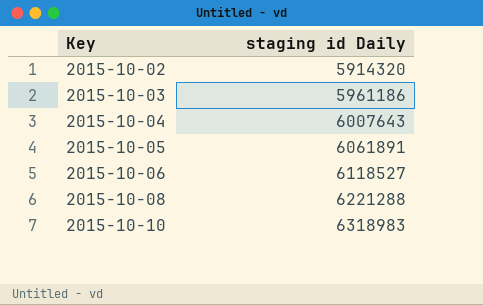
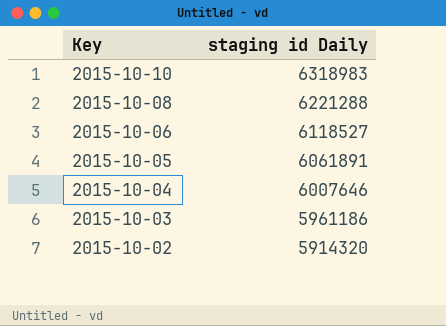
row order: Key ascending -> Key descending
2015-10-04 | staging id Daily: 6007643 -> 6007646

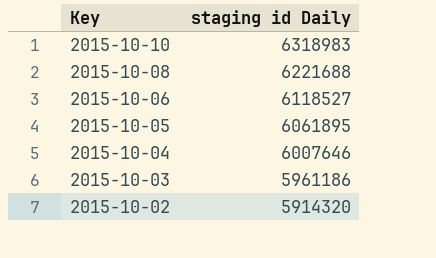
2015-10-08 | staging id Daily: 6221288 -> 6221688
2015-10-05 | staging id Daily: 6061891 -> 6061895

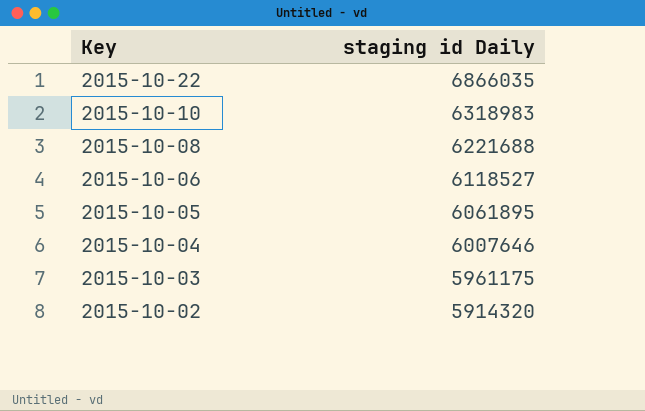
row 2015-10-22: none -> 6866035
2015-10-03 | staging id Daily: 5961186 -> 5961175

